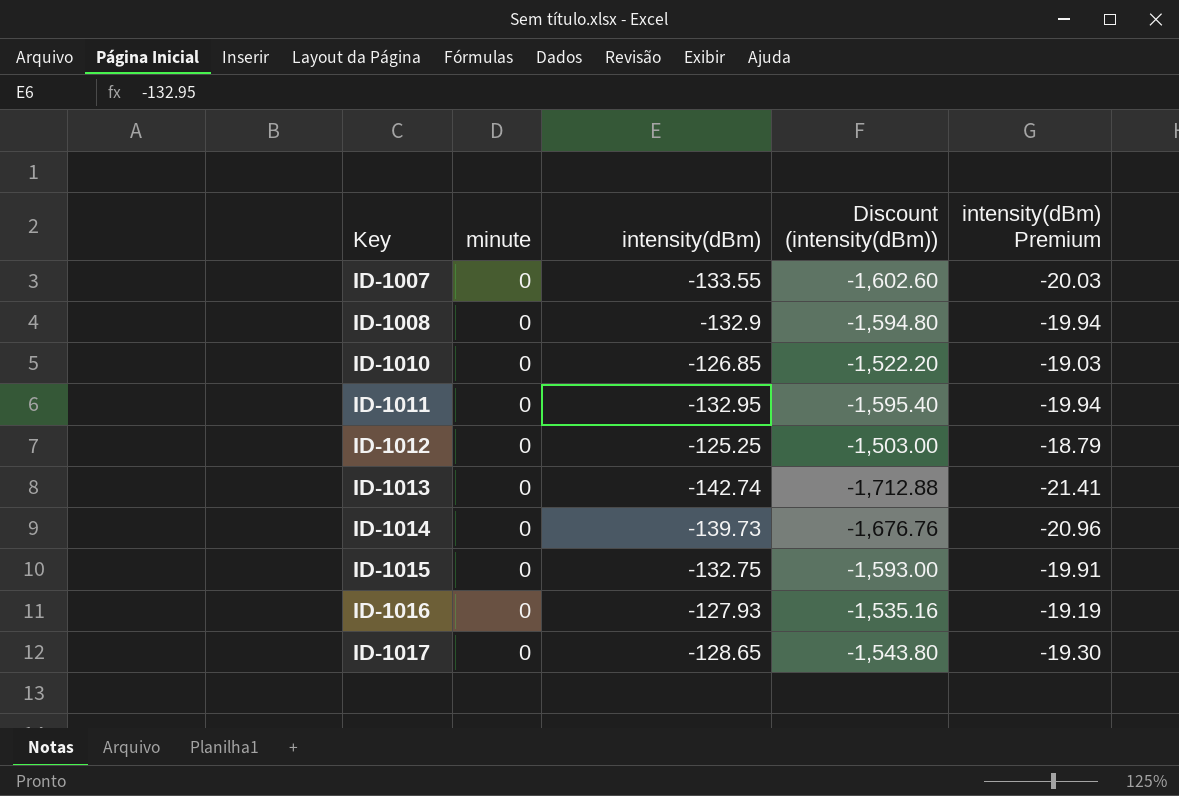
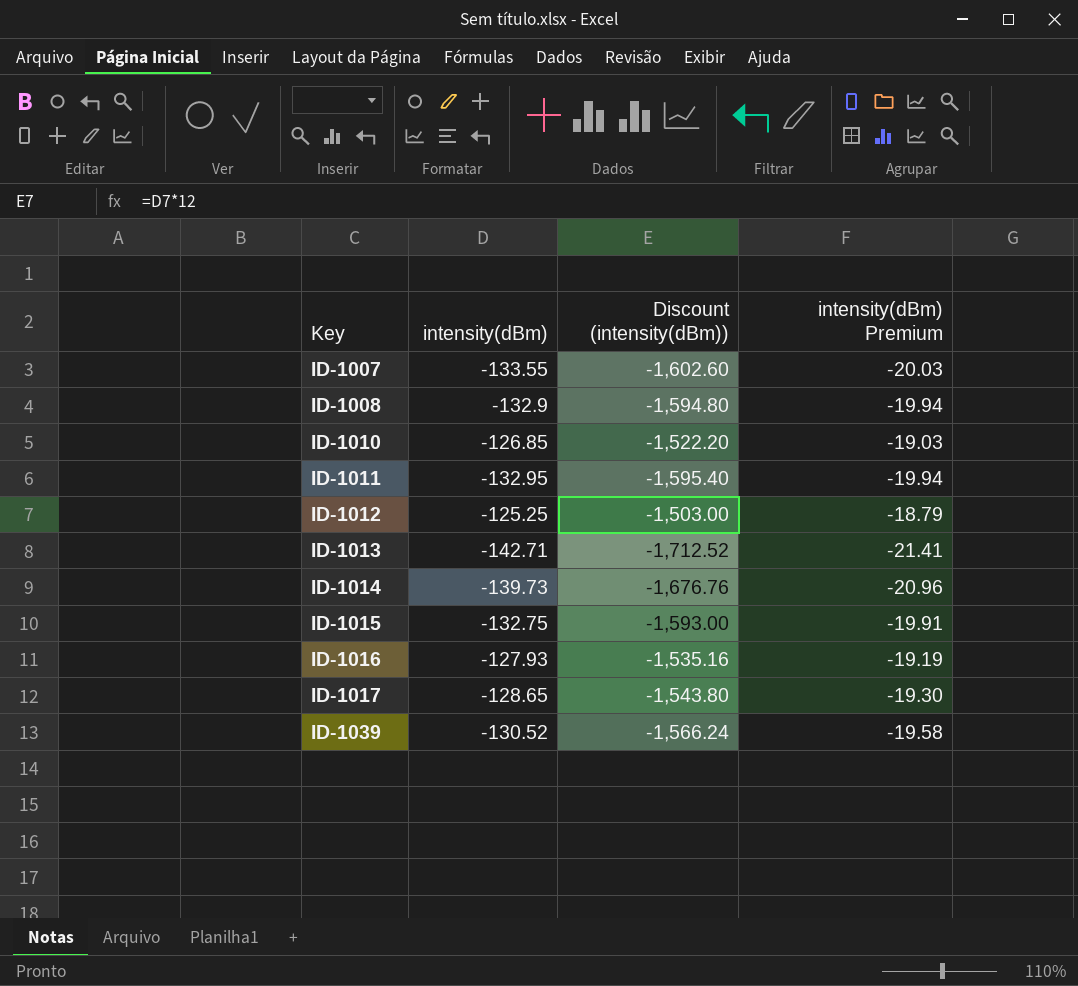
column minute | position: 2 -> none
ID-1013 | intensity(dBm): -142.74 -> -142.71
ID-1013 | Discount (intensity(dBm)): -1,712.88 -> -1,712.52
row ID-1039: none -> -130.52 | -1,566.24 | -19.58

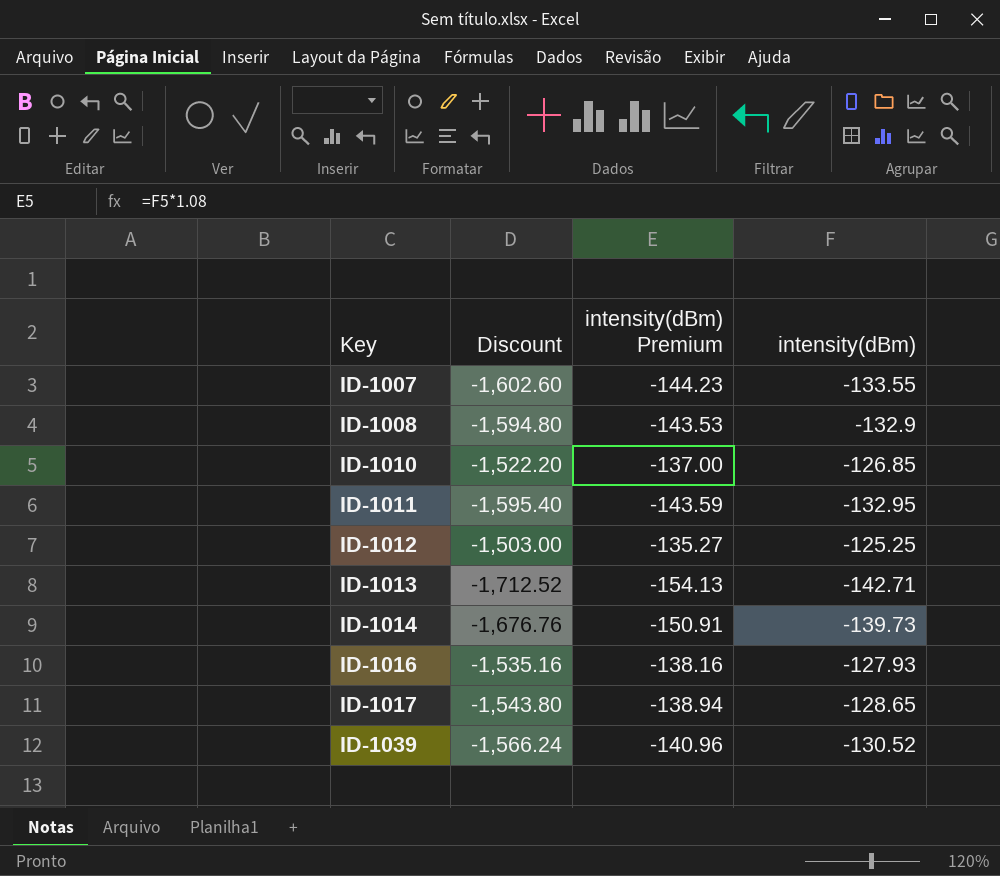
column name: Discount (intensity(dBm)) -> Discount
column intensity(dBm) Premium | formula: [intensity(dBm)] * 0.15 -> [intensity(dBm)] * 1.08
column intensity(dBm) | position: 2 -> 4
row ID-1015: -132.75 | -1,593.00 | -19.91 -> none

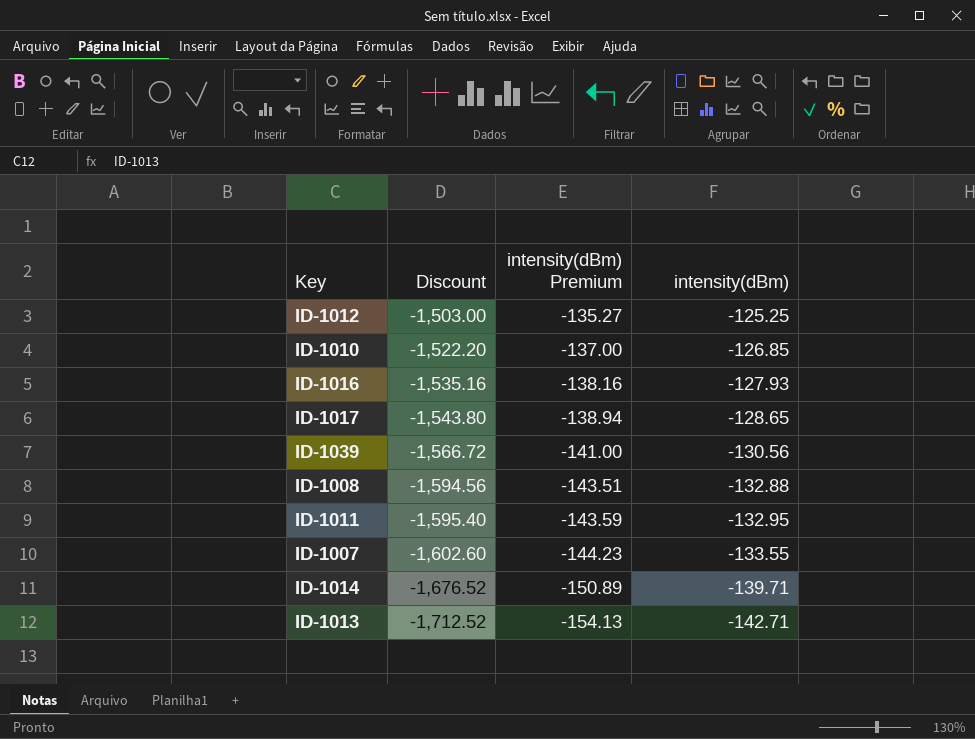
row order: Key ascending -> Discount descending
ID-1039 | Discount: -1,566.24 -> -1,566.72
ID-1039 | intensity(dBm) Premium: -140.96 -> -141.00
ID-1039 | intensity(dBm): -130.52 -> -130.56
ID-1008 | Discount: -1,594.80 -> -1,594.56
ID-1008 | intensity(dBm) Premium: -143.53 -> -143.51
ID-1008 | intensity(dBm): -132.9 -> -132.88
ID-1014 | Discount: -1,676.76 -> -1,676.52
ID-1014 | intensity(dBm) Premium: -150.91 -> -150.89
ID-1014 | intensity(dBm): -139.73 -> -139.71

